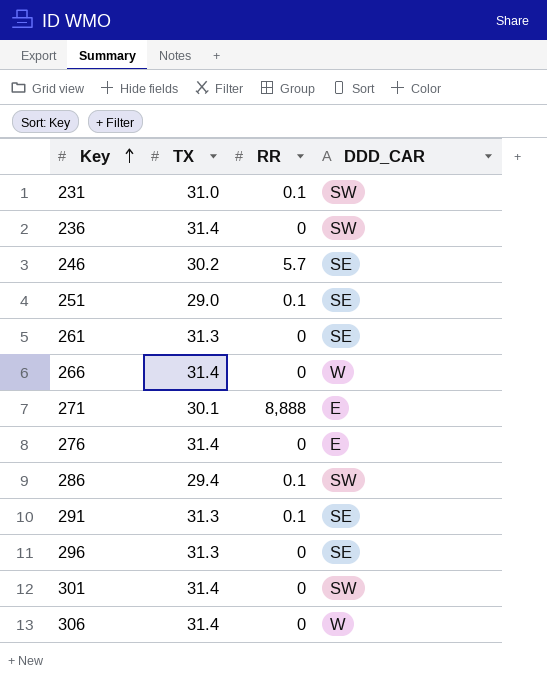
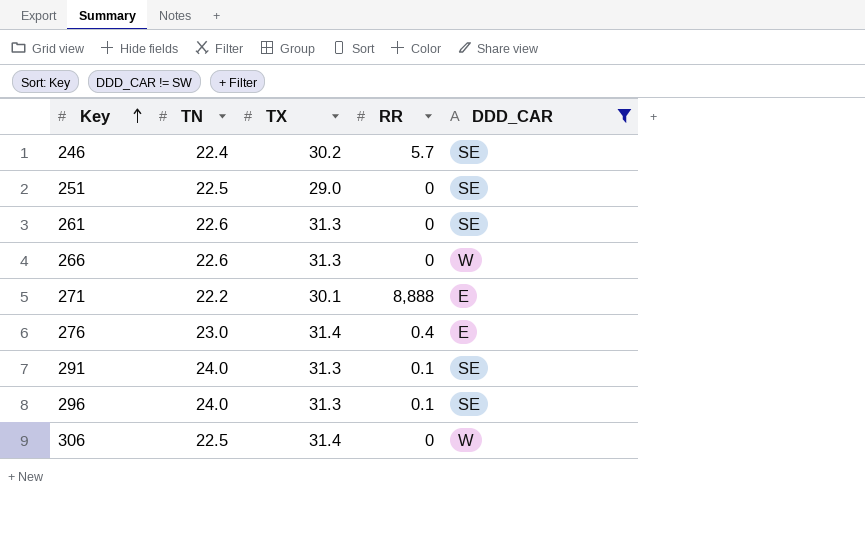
filter: none -> DDD_CAR != SW
column TN | position: none -> 2
251 | RR: 0.1 -> 0
266 | TX: 31.4 -> 31.3
276 | RR: 0 -> 0.4
296 | RR: 0 -> 0.1

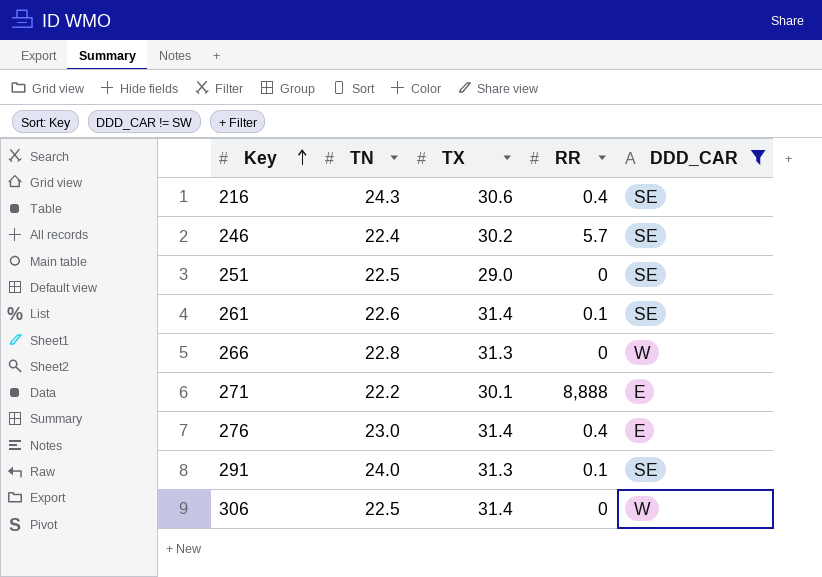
row 296: 24.0 | 31.3 | 0.1 | SE -> none
row 216: none -> 24.3 | 30.6 | 0.4 | SE
261 | TX: 31.3 -> 31.4
261 | RR: 0 -> 0.1
266 | TN: 22.6 -> 22.8

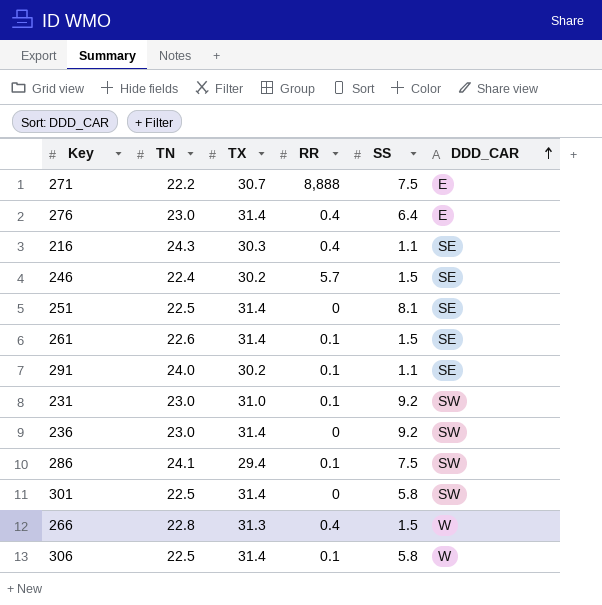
filter: DDD_CAR != SW -> none
row order: Key ascending -> DDD_CAR ascending
column SS | position: none -> 5
271 | TX: 30.1 -> 30.7
216 | TX: 30.6 -> 30.3
251 | TX: 29.0 -> 31.4
291 | TX: 31.3 -> 30.2
266 | RR: 0 -> 0.4
306 | RR: 0 -> 0.1

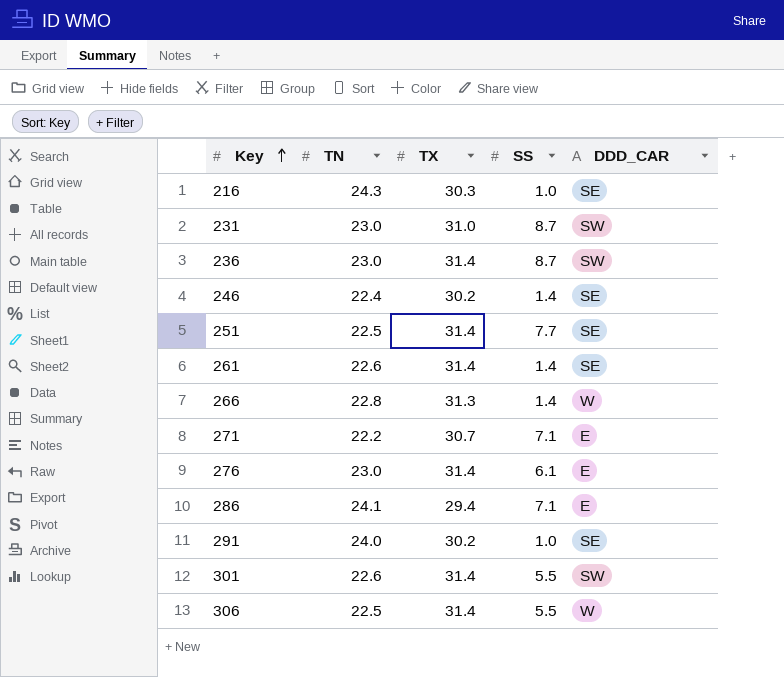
row order: DDD_CAR ascending -> Key ascending
column RR | position: 4 -> none
216 | SS: 1.1 -> 1.0
231 | SS: 9.2 -> 8.7
236 | SS: 9.2 -> 8.7
246 | SS: 1.5 -> 1.4
251 | SS: 8.1 -> 7.7
261 | SS: 1.5 -> 1.4
266 | SS: 1.5 -> 1.4
271 | SS: 7.5 -> 7.1
276 | SS: 6.4 -> 6.1
286 | SS: 7.5 -> 7.1
286 | DDD_CAR: SW -> E
291 | SS: 1.1 -> 1.0
301 | TN: 22.5 -> 22.6
301 | SS: 5.8 -> 5.5
306 | SS: 5.8 -> 5.5

